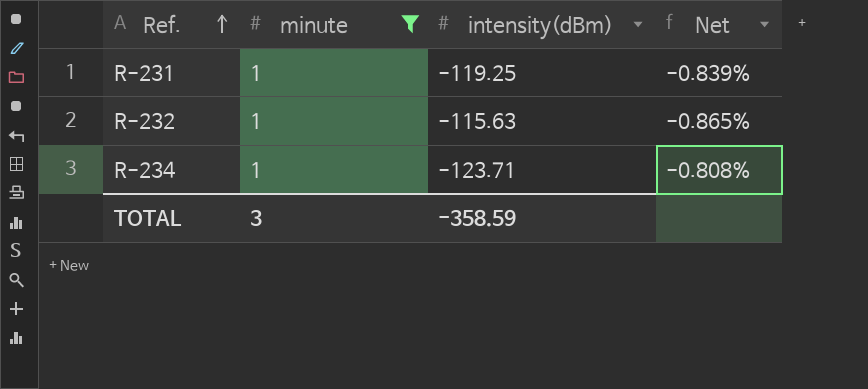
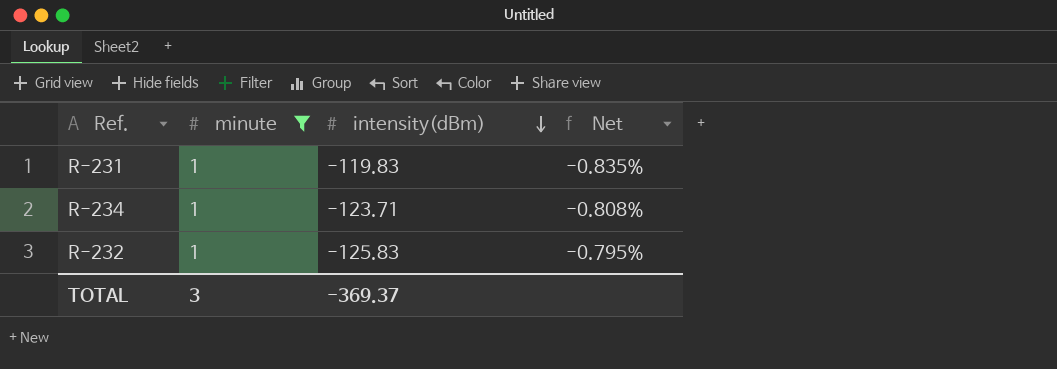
row order: Ref. ascending -> intensity(dBm) descending
R-231 | intensity(dBm): -119.25 -> -119.83
R-231 | Net: -0.839% -> -0.835%
R-232 | intensity(dBm): -115.63 -> -125.83
R-232 | Net: -0.865% -> -0.795%
TOTAL | intensity(dBm): -358.59 -> -369.37

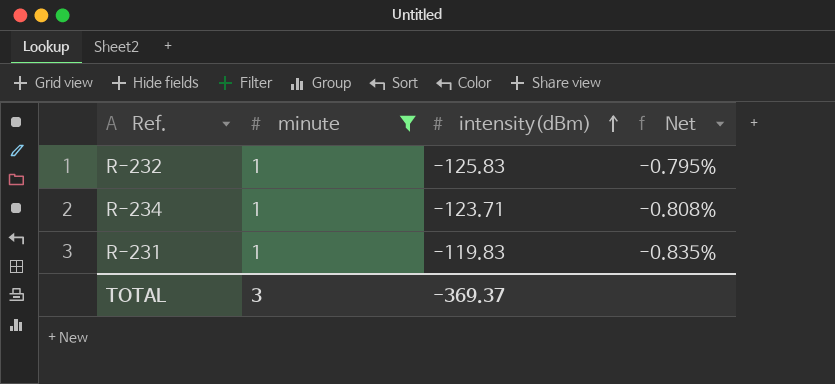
row order: intensity(dBm) descending -> intensity(dBm) ascending

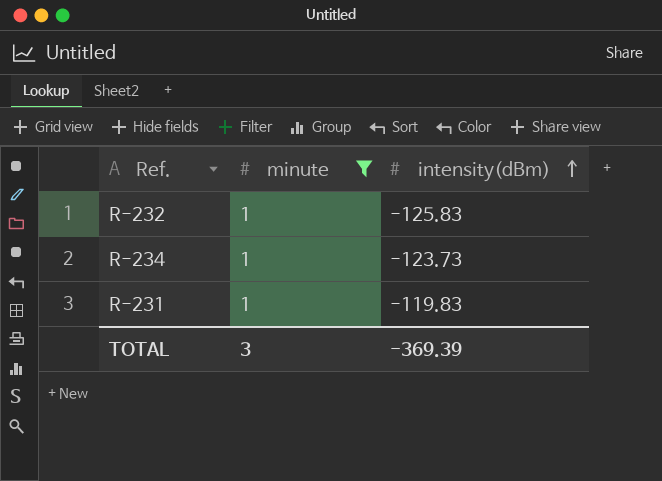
column Net | formula: [minute] / [intensity(dBm)] -> none
R-234 | intensity(dBm): -123.71 -> -123.73
TOTAL | intensity(dBm): -369.37 -> -369.39

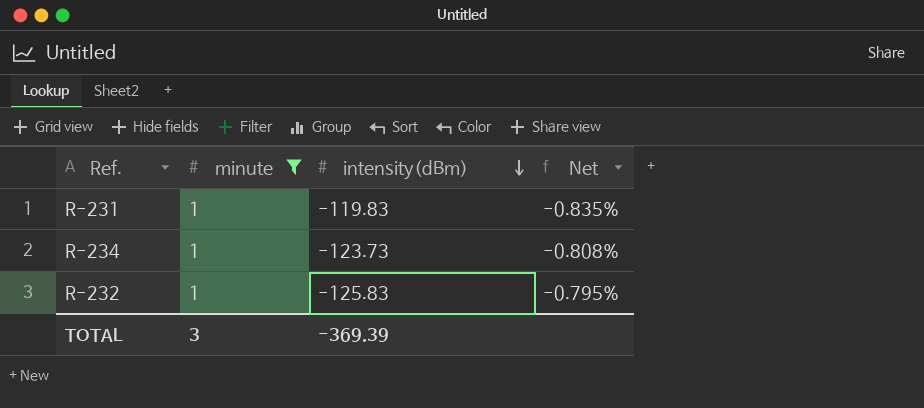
row order: intensity(dBm) ascending -> intensity(dBm) descending
column Net | formula: none -> [minute] / [intensity(dBm)]

